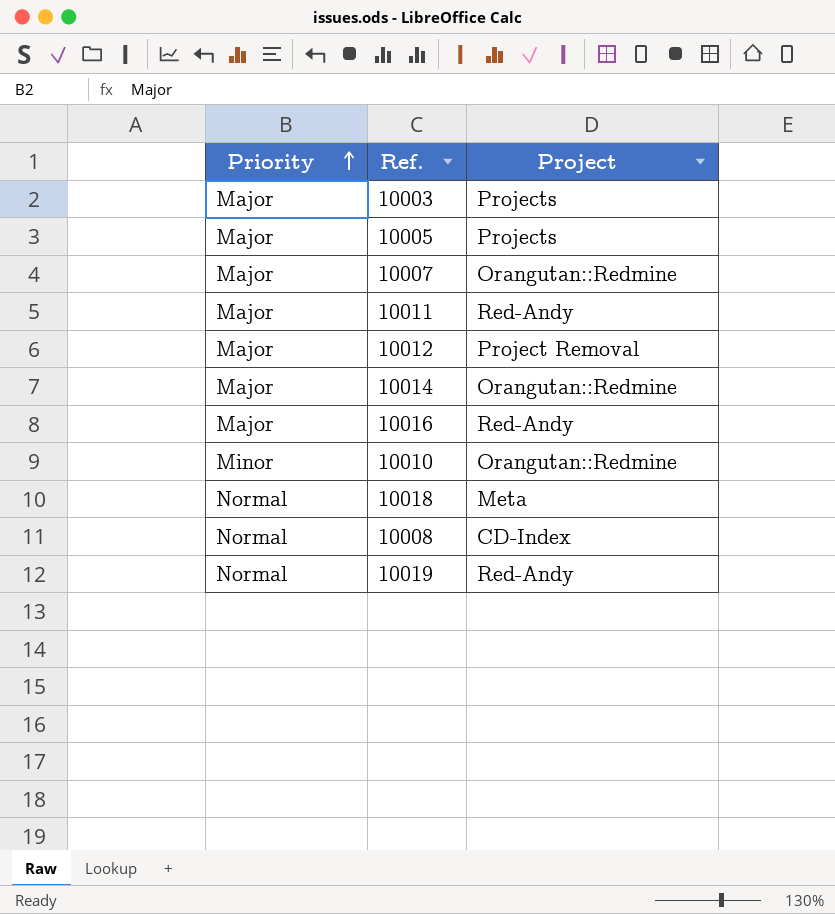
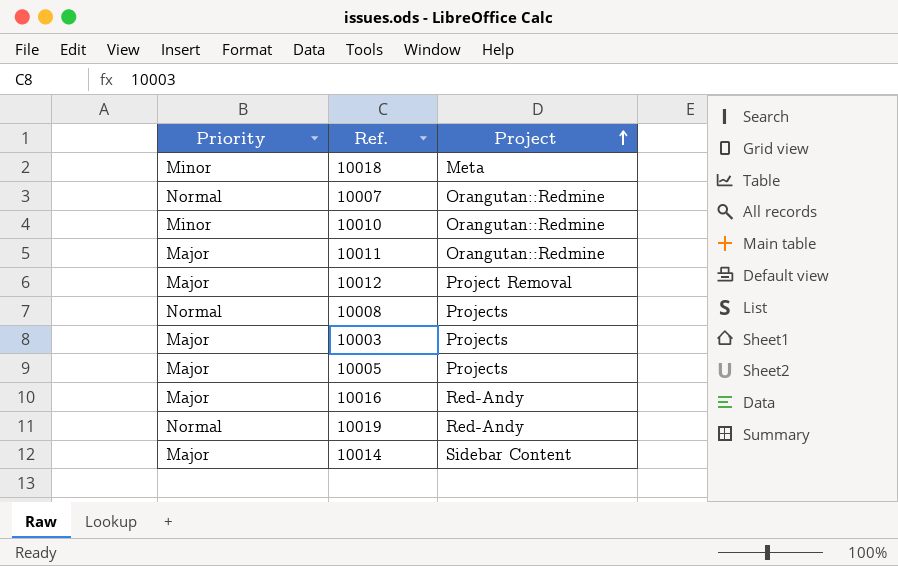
row order: Priority ascending -> Project ascending
10018 | Priority: Normal -> Minor
10007 | Priority: Major -> Normal
10011 | Project: Red-Andy -> Orangutan::Redmine
10008 | Project: CD-Index -> Projects
10014 | Project: Orangutan::Redmine -> Sidebar Content

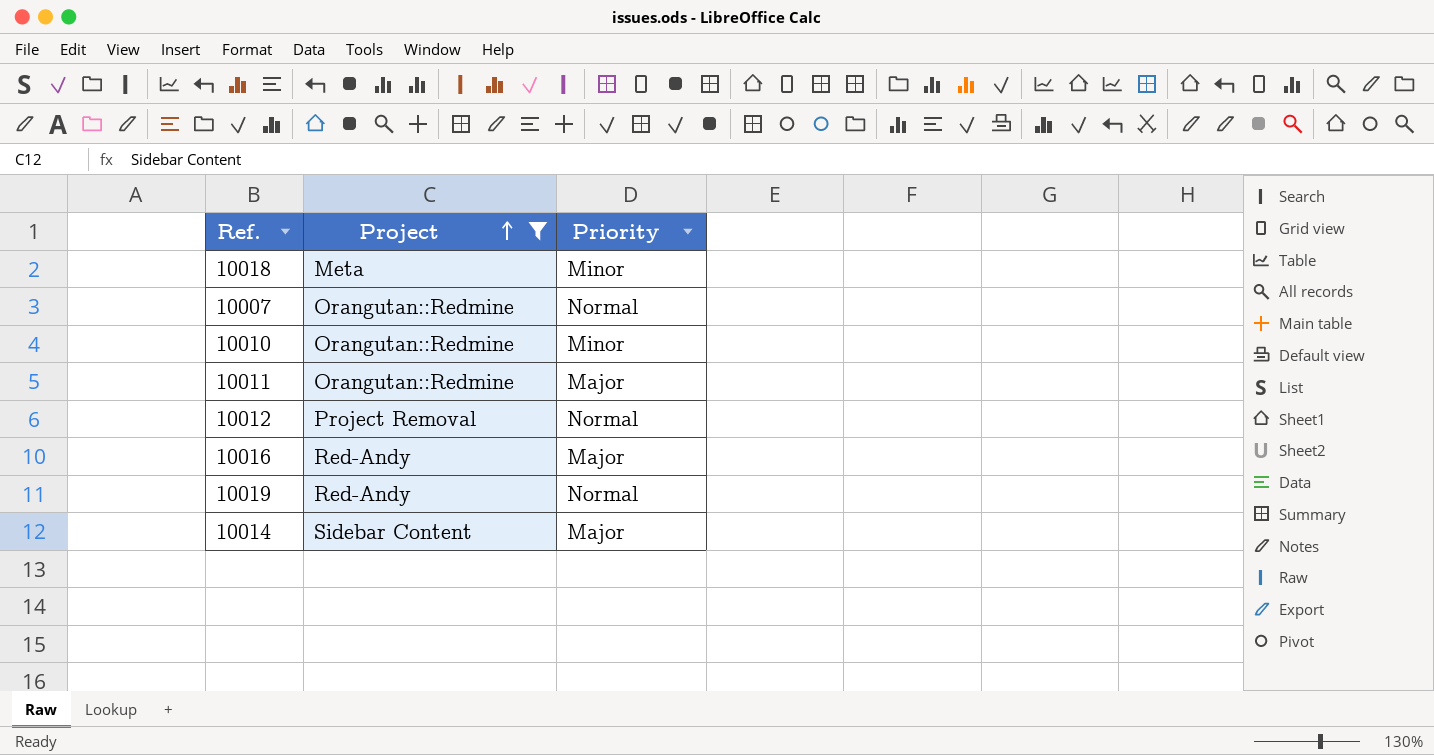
filter: none -> Project != Projects
column Priority | position: 1 -> 3
10012 | Priority: Major -> Normal

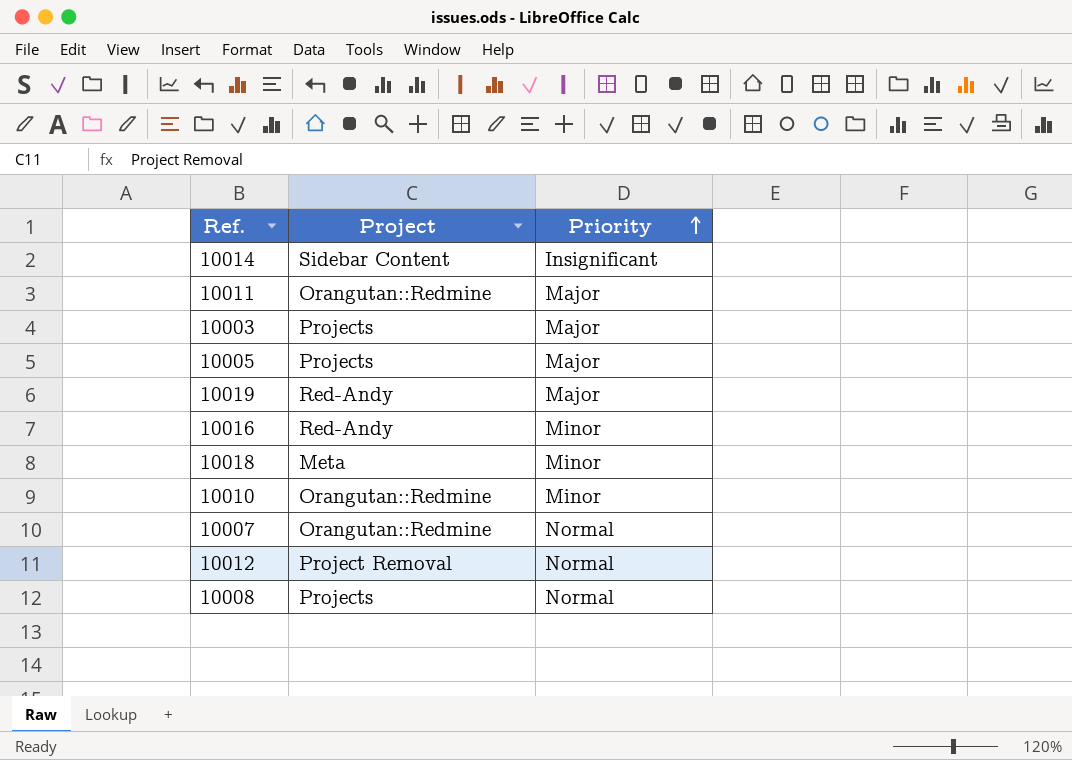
filter: Project != Projects -> none
row order: Project ascending -> Priority ascending
10014 | Priority: Major -> Insignificant
10019 | Priority: Normal -> Major
10016 | Priority: Major -> Minor

